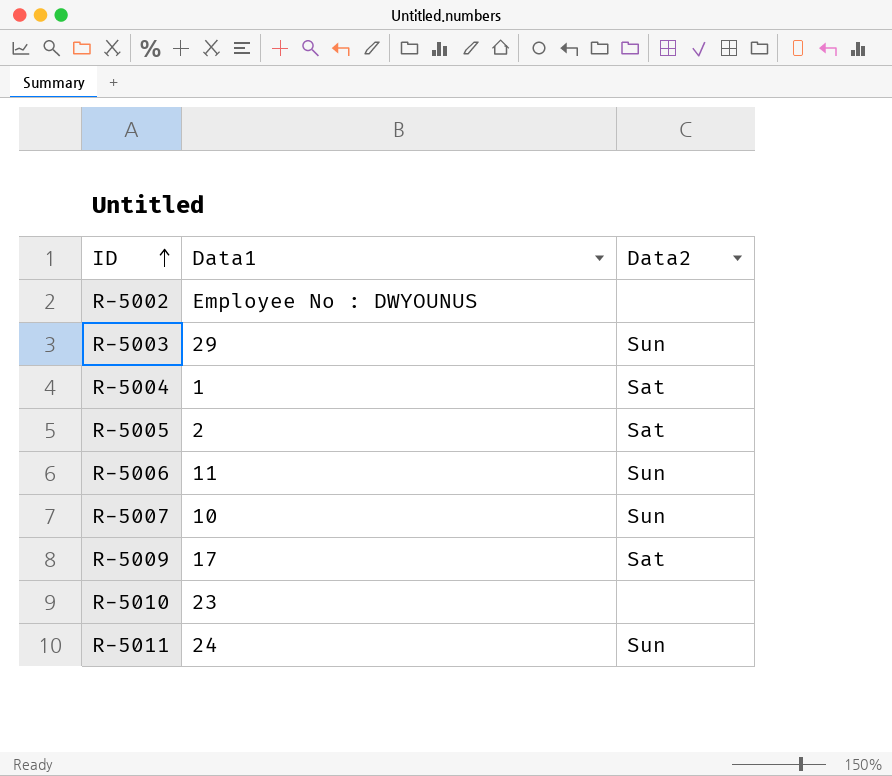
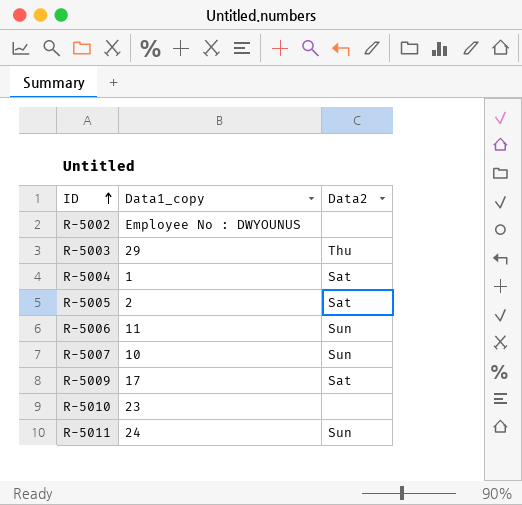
column name: Data1 -> Data1_copy
R-5003 | Data2: Sun -> Thu

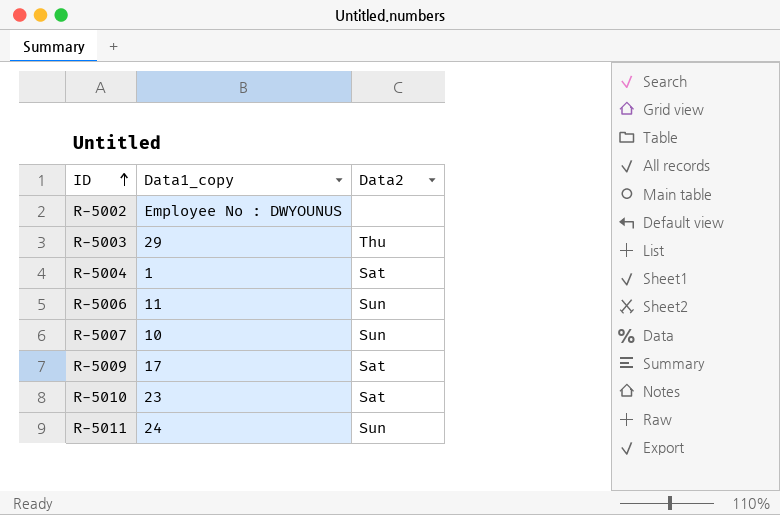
row R-5005: 2 | Sat -> none
R-5010 | Data2: none -> Sat

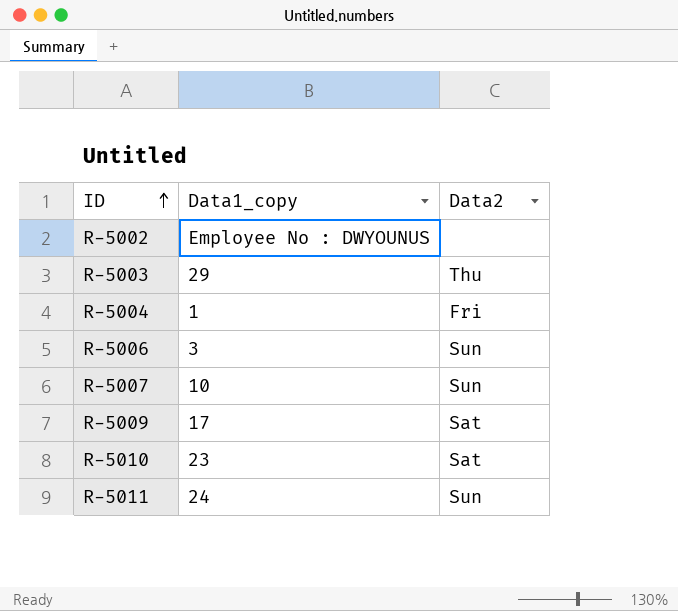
R-5004 | Data2: Sat -> Fri
R-5006 | Data1_copy: 11 -> 3

